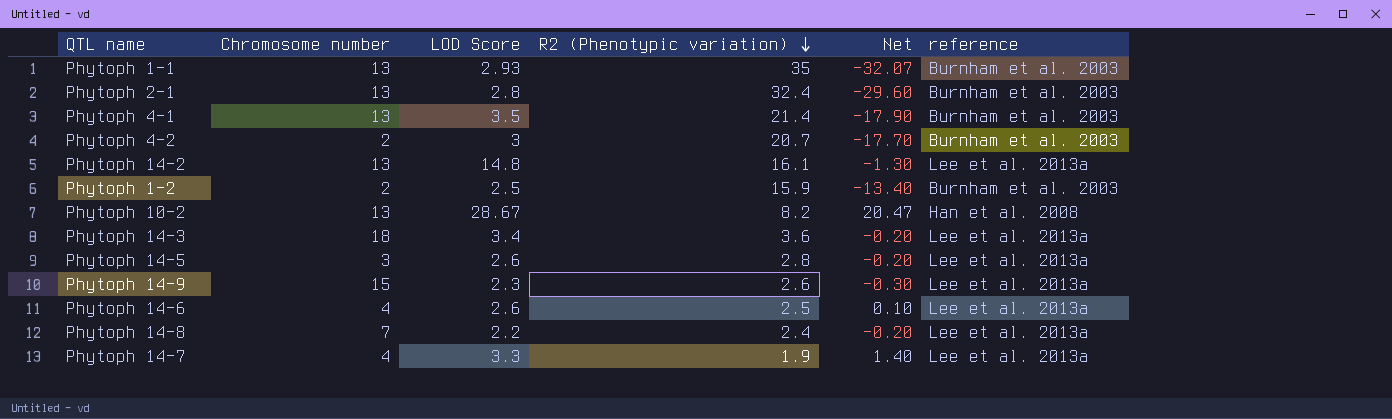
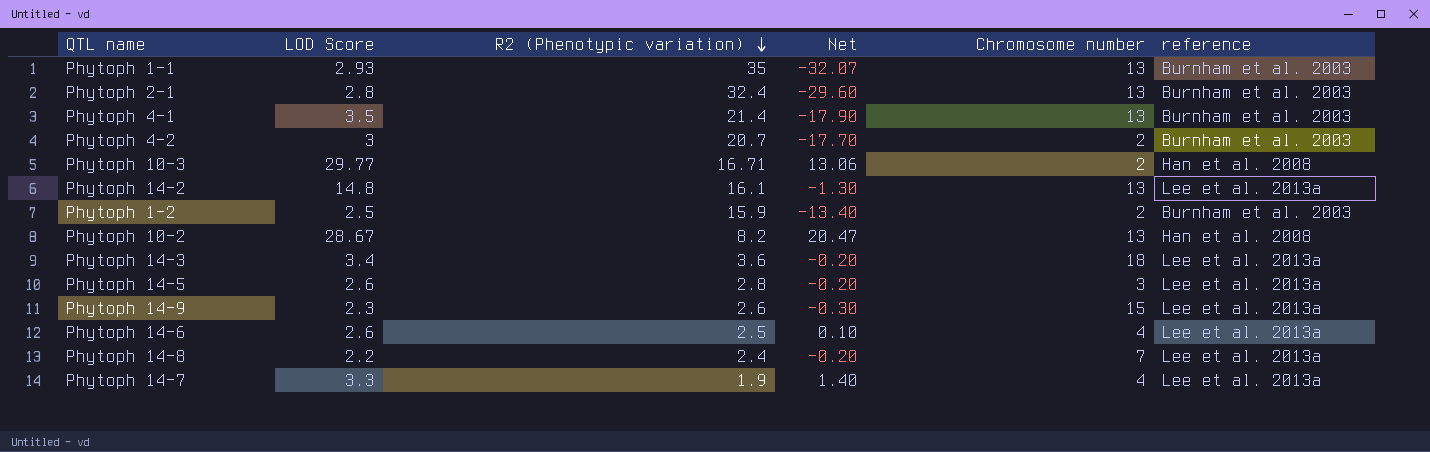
column Chromosome number | position: 2 -> 5
row Phytoph 10-3: none -> 29.77 | 16.71 | 13.06 | 2 | Han et al. 2008

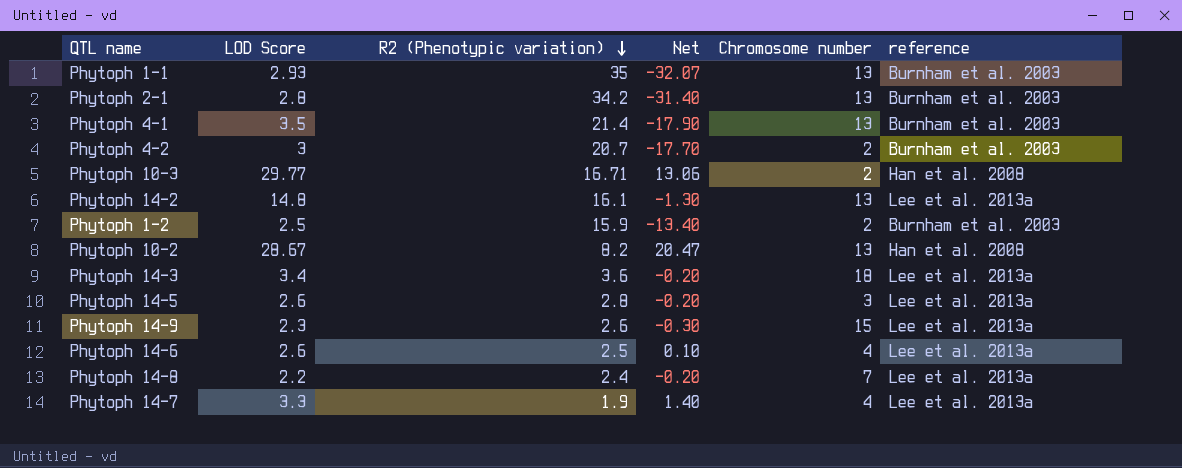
Phytoph 2-1 | R2 (Phenotypic variation): 32.4 -> 34.2
Phytoph 2-1 | Net: -29.60 -> -31.40

